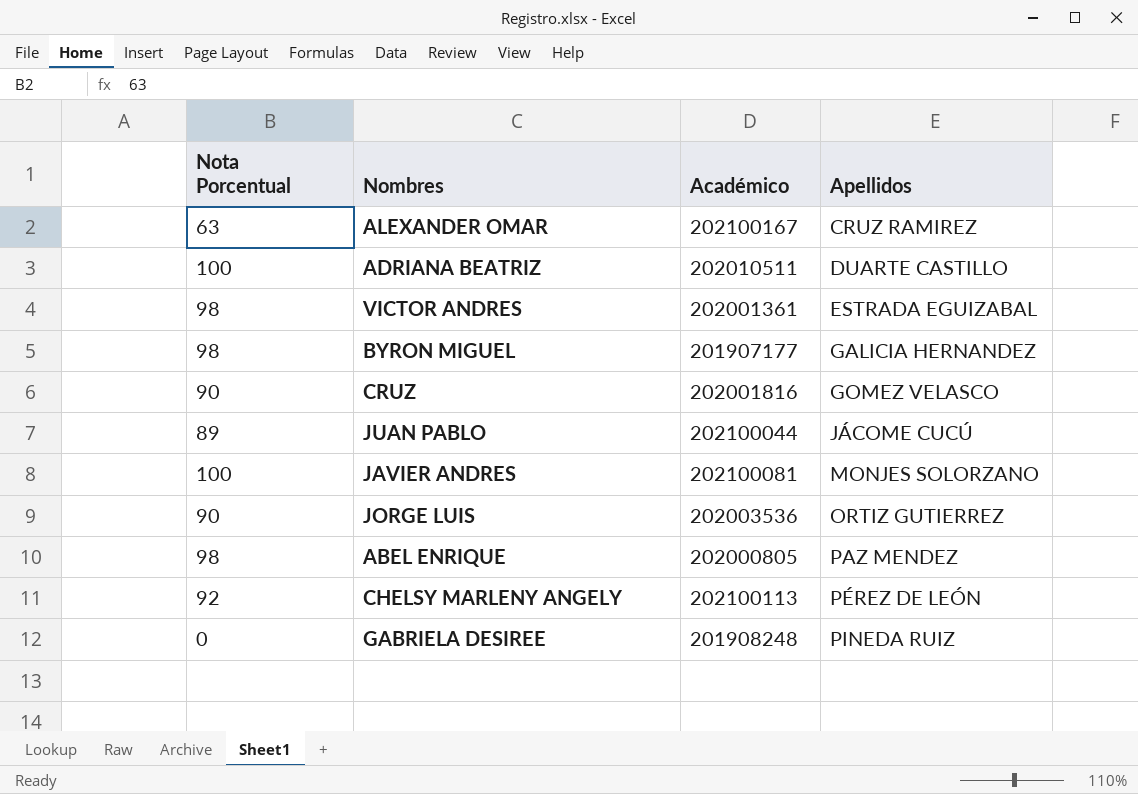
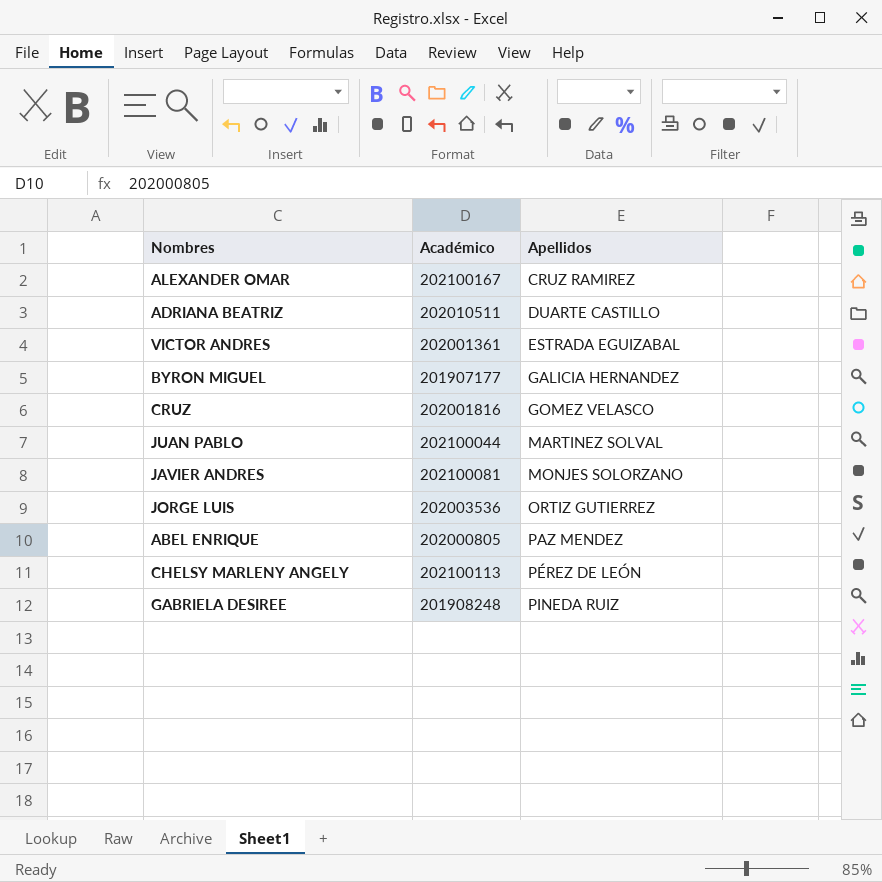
column Nota Porcentual | position: 1 -> none
JUAN PABLO | Apellidos: JÁCOME CUCÚ -> MARTINEZ SOLVAL

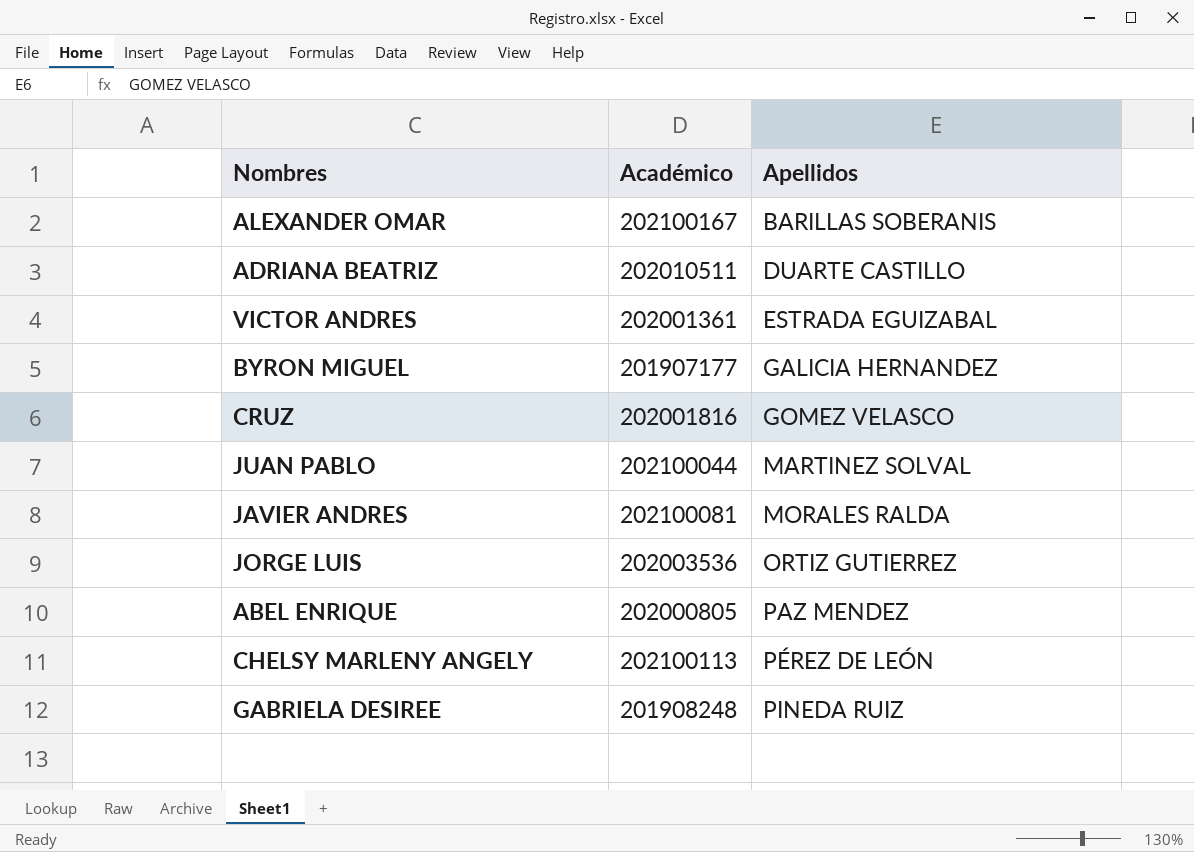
ALEXANDER OMAR | Apellidos: CRUZ RAMIREZ -> BARILLAS SOBERANIS
JAVIER ANDRES | Apellidos: MONJES SOLORZANO -> MORALES RALDA

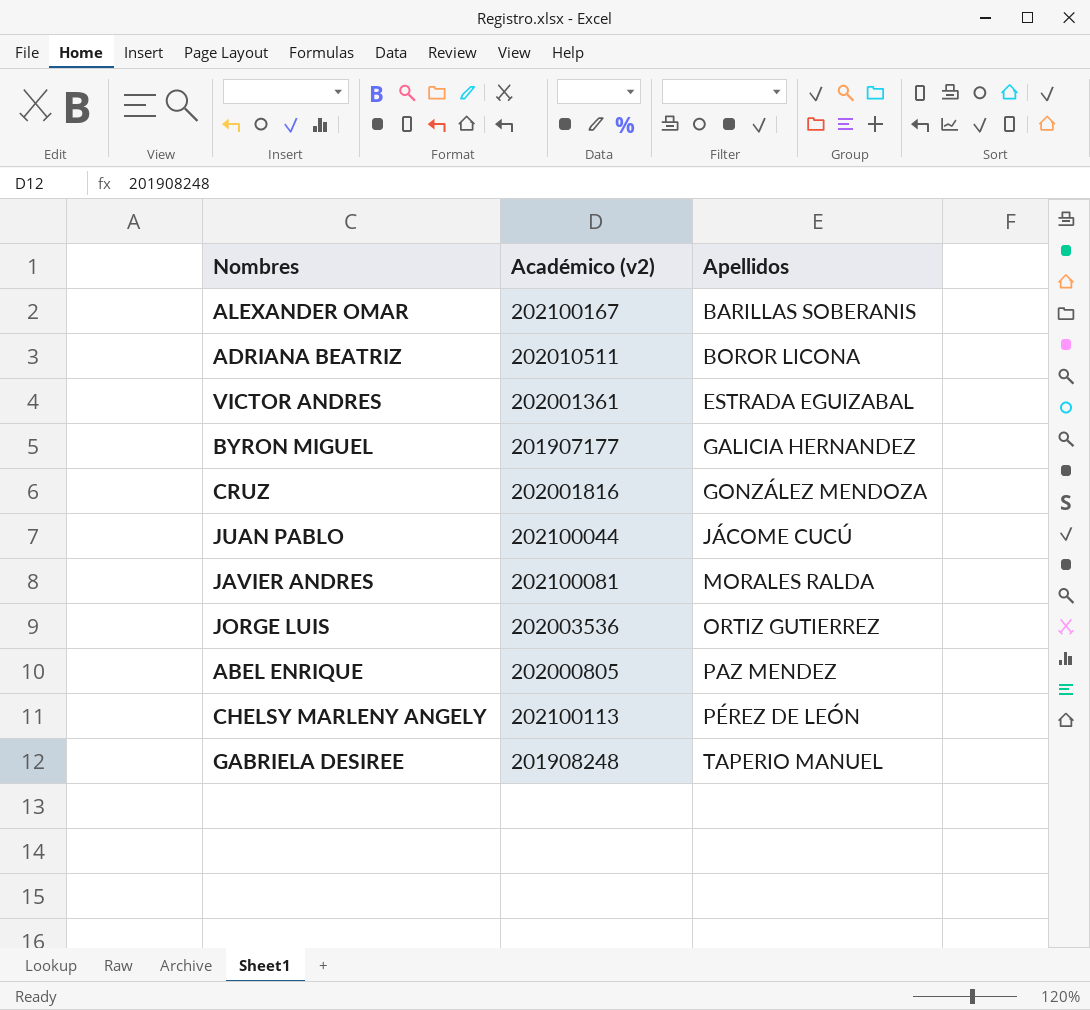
column name: Académico -> Académico (v2)
ADRIANA BEATRIZ | Apellidos: DUARTE CASTILLO -> BOROR LICONA
CRUZ | Apellidos: GOMEZ VELASCO -> GONZÁLEZ MENDOZA
JUAN PABLO | Apellidos: MARTINEZ SOLVAL -> JÁCOME CUCÚ
GABRIELA DESIREE | Apellidos: PINEDA RUIZ -> TAPERIO MANUEL

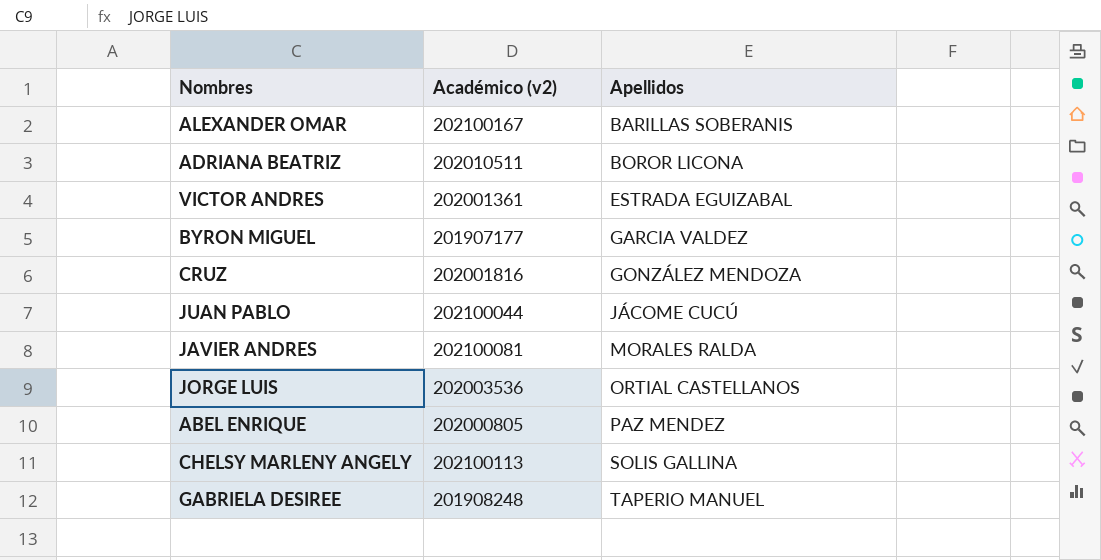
BYRON MIGUEL | Apellidos: GALICIA HERNANDEZ -> GARCIA VALDEZ
JORGE LUIS | Apellidos: ORTIZ GUTIERREZ -> ORTIAL CASTELLANOS
CHELSY MARLENY ANGELY | Apellidos: PÉREZ DE LEÓN -> SOLIS GALLINA

